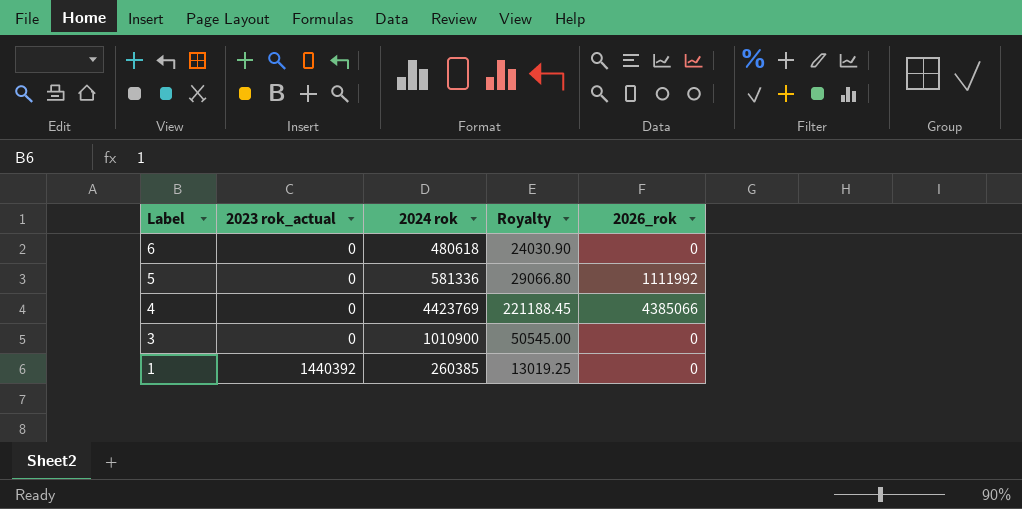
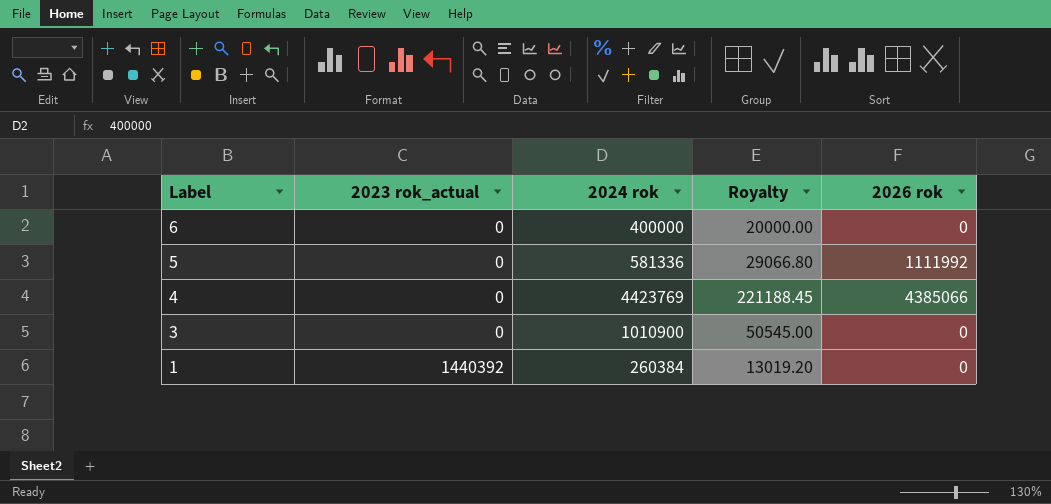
column name: 2026_rok -> 2026 rok
6 | 2024 rok: 480618 -> 400000
6 | Royalty: 24030.90 -> 20000.00
1 | 2024 rok: 260385 -> 260384
1 | Royalty: 13019.25 -> 13019.20

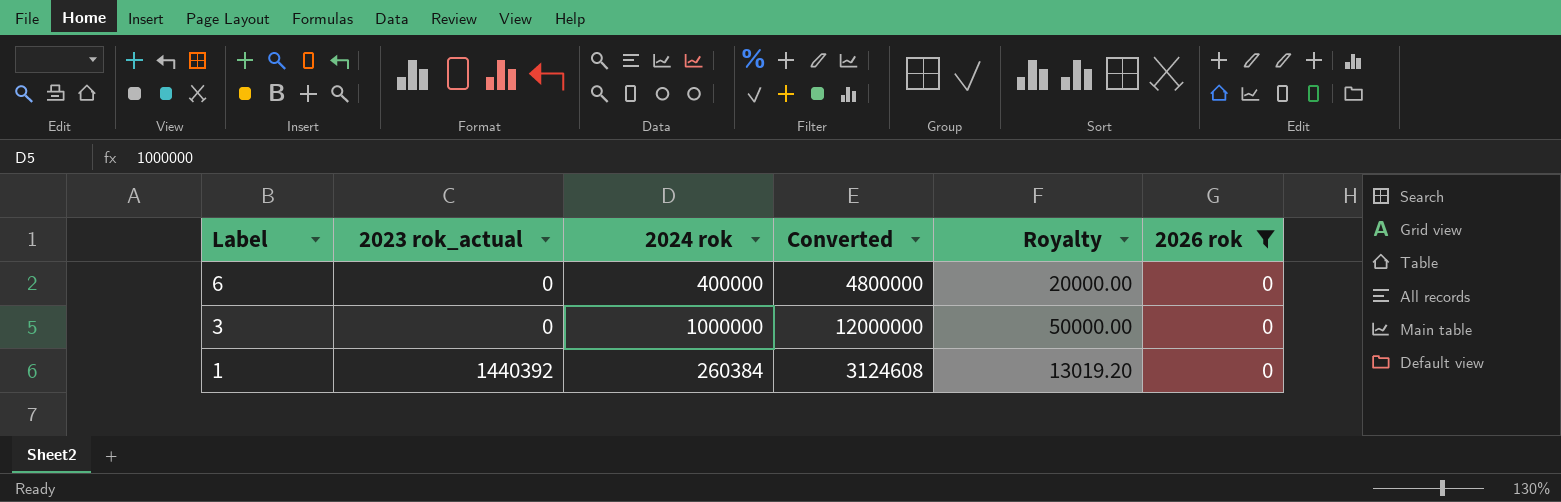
filter: none -> 2026 rok = 0
column Converted | formula: none -> [2024 rok] * 12
3 | 2024 rok: 1010900 -> 1000000
3 | Royalty: 50545.00 -> 50000.00

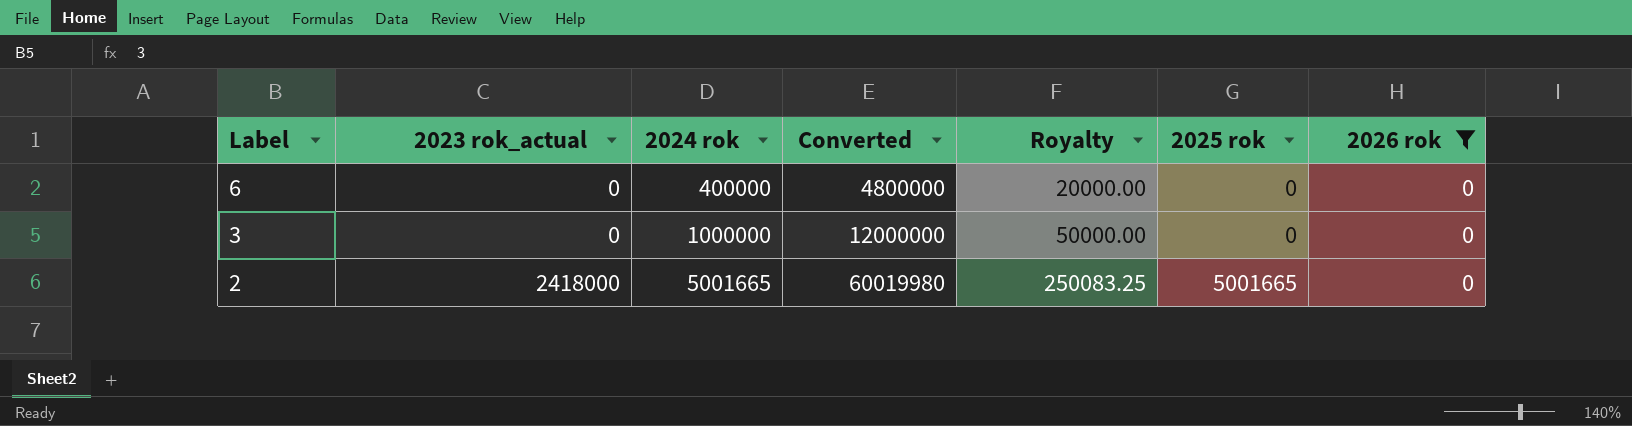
column 2025 rok | position: none -> 6
row 1: 1440392 | 260384 | 3124608 | 13019.20 | 0 -> none
row 2: none -> 2418000 | 5001665 | 60019980 | 250083.25 | 5001665 | 0

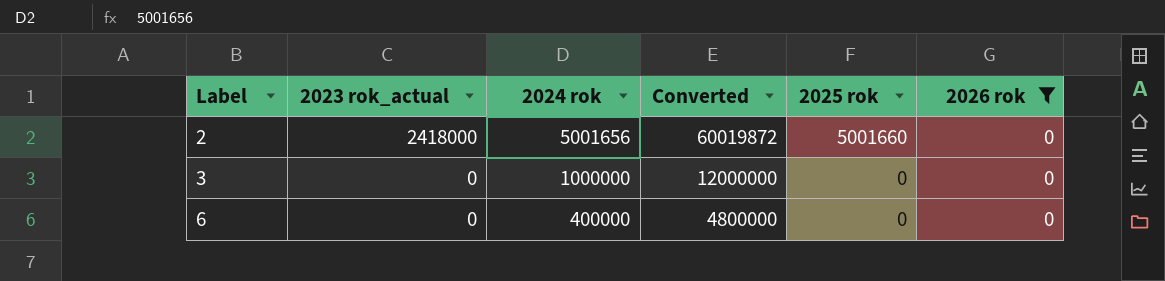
row order: Label descending -> Label ascending
column Royalty | formula: [2024 rok] * 0.05 -> none
2 | 2024 rok: 5001665 -> 5001656
2 | Converted: 60019980 -> 60019872
2 | 2025 rok: 5001665 -> 5001660

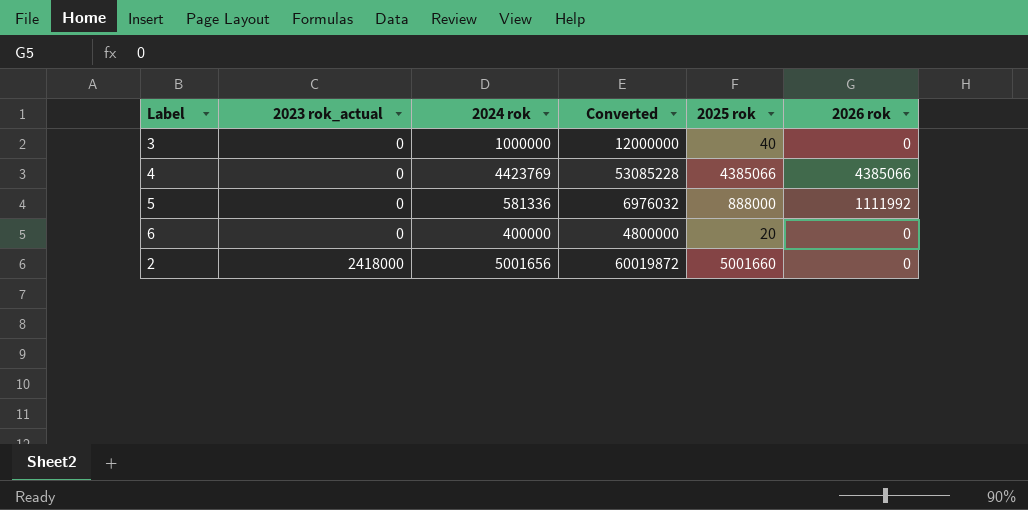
filter: 2026 rok = 0 -> none
row order: Label ascending -> 2023 rok_actual ascending
3 | 2025 rok: 0 -> 40
6 | 2025 rok: 0 -> 20

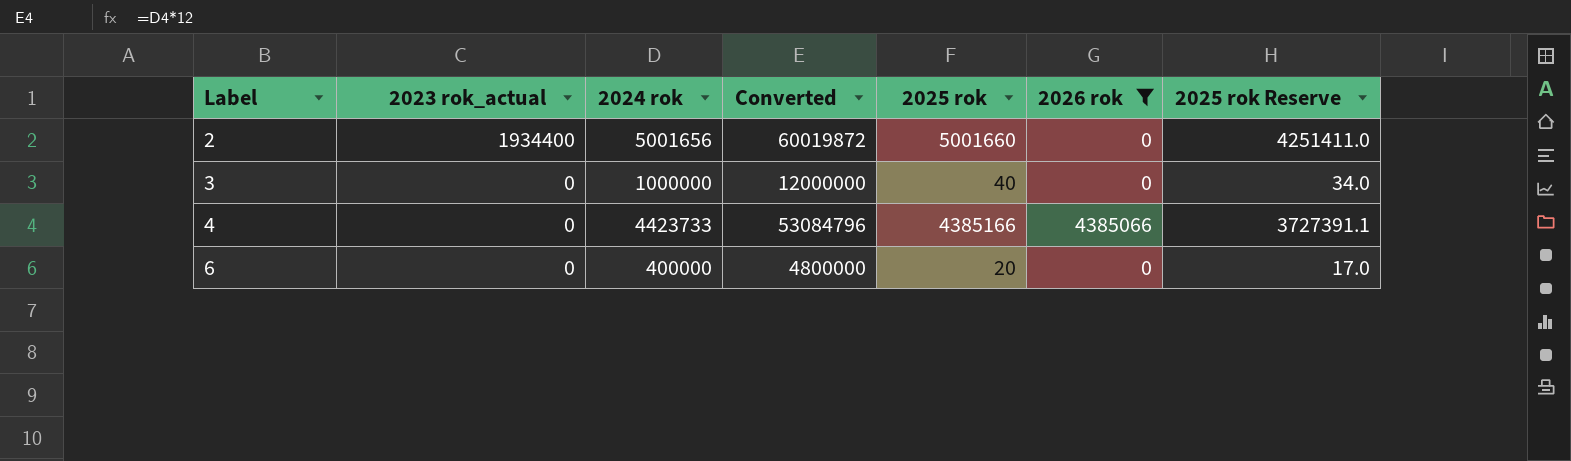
filter: none -> 2026 rok != 1111992
row order: 2023 rok_actual ascending -> Label ascending
column 2025 rok Reserve | formula: none -> [2025 rok] * 0.85
2 | 2023 rok_actual: 2418000 -> 1934400
4 | 2024 rok: 4423769 -> 4423733
4 | Converted: 53085228 -> 53084796
4 | 2025 rok: 4385066 -> 4385166

